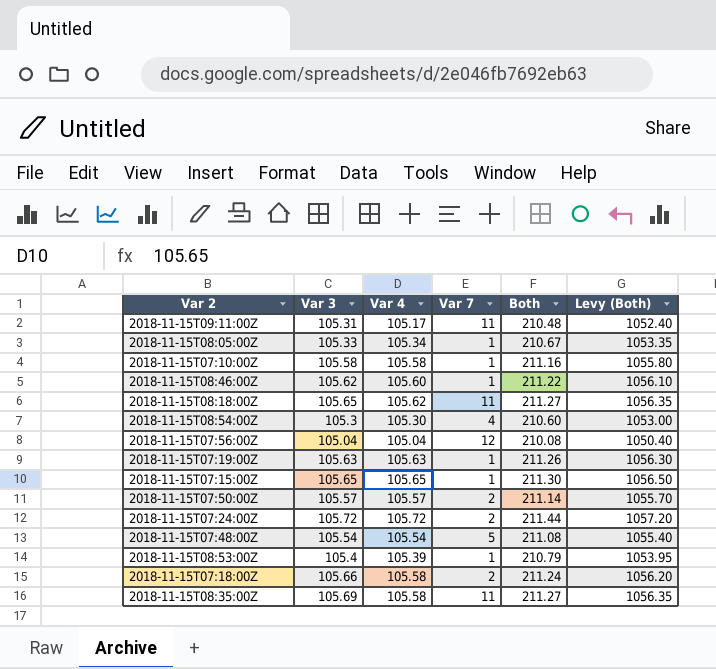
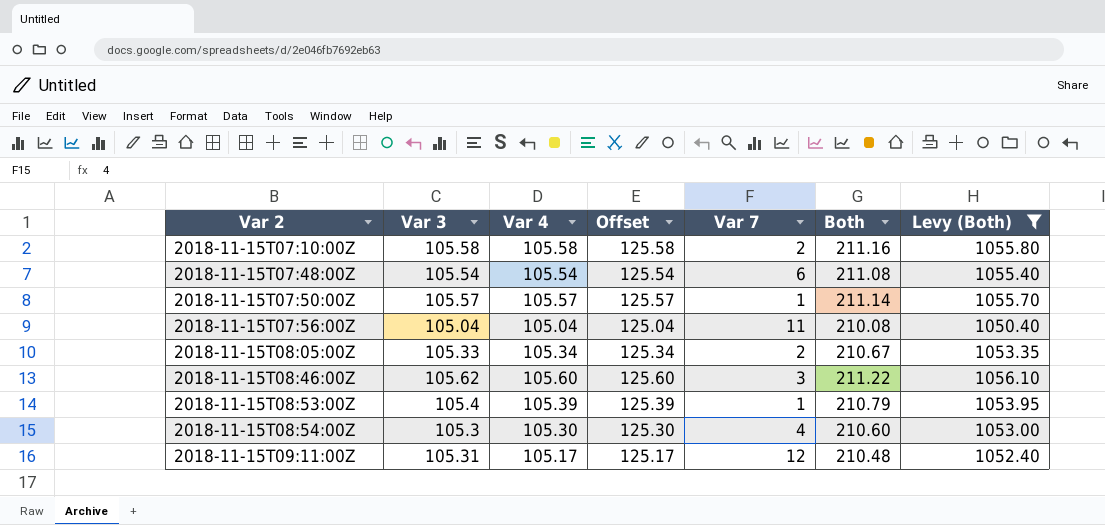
filter: none -> Levy (Both) <= 1056.10
row order: none -> Var 2 ascending
column Offset | formula: none -> [Var 4] + 20
2018-11-15T07:10:00Z | Var 7: 1 -> 2
2018-11-15T07:48:00Z | Var 7: 5 -> 6
2018-11-15T07:50:00Z | Var 7: 2 -> 1
2018-11-15T07:56:00Z | Var 7: 12 -> 11
2018-11-15T08:05:00Z | Var 7: 1 -> 2
2018-11-15T08:46:00Z | Var 7: 1 -> 3
2018-11-15T09:11:00Z | Var 7: 11 -> 12

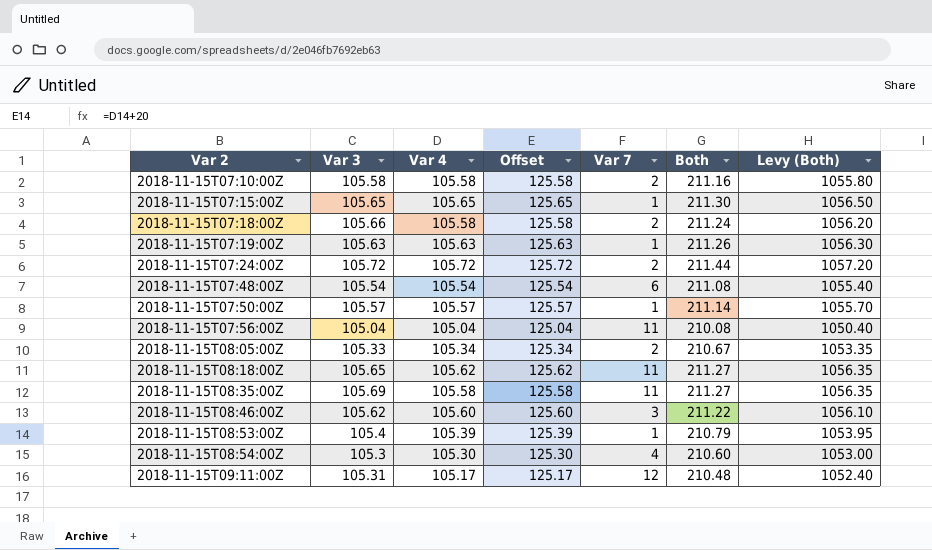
filter: Levy (Both) <= 1056.10 -> none

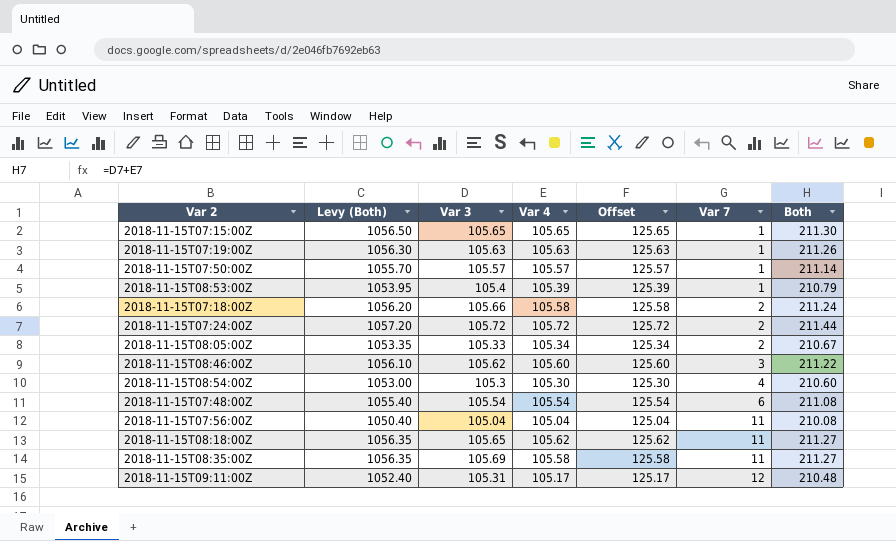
row order: Var 2 ascending -> Var 7 ascending
column Levy (Both) | position: 7 -> 2
row 2018-11-15T07:10:00Z: 105.58 | 105.58 | 125.58 | 2 | 211.16 | 1055.80 -> none

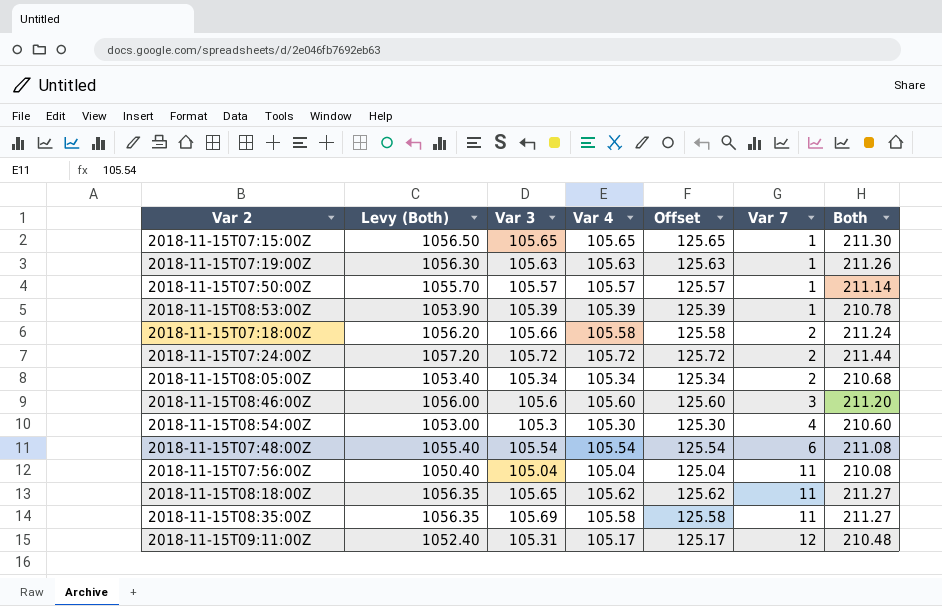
2018-11-15T08:53:00Z | Levy (Both): 1053.95 -> 1053.90
2018-11-15T08:53:00Z | Var 3: 105.4 -> 105.39
2018-11-15T08:53:00Z | Both: 210.79 -> 210.78
2018-11-15T08:05:00Z | Levy (Both): 1053.35 -> 1053.40
2018-11-15T08:05:00Z | Var 3: 105.33 -> 105.34
2018-11-15T08:05:00Z | Both: 210.67 -> 210.68
2018-11-15T08:46:00Z | Levy (Both): 1056.10 -> 1056.00
2018-11-15T08:46:00Z | Var 3: 105.62 -> 105.6
2018-11-15T08:46:00Z | Both: 211.22 -> 211.20

